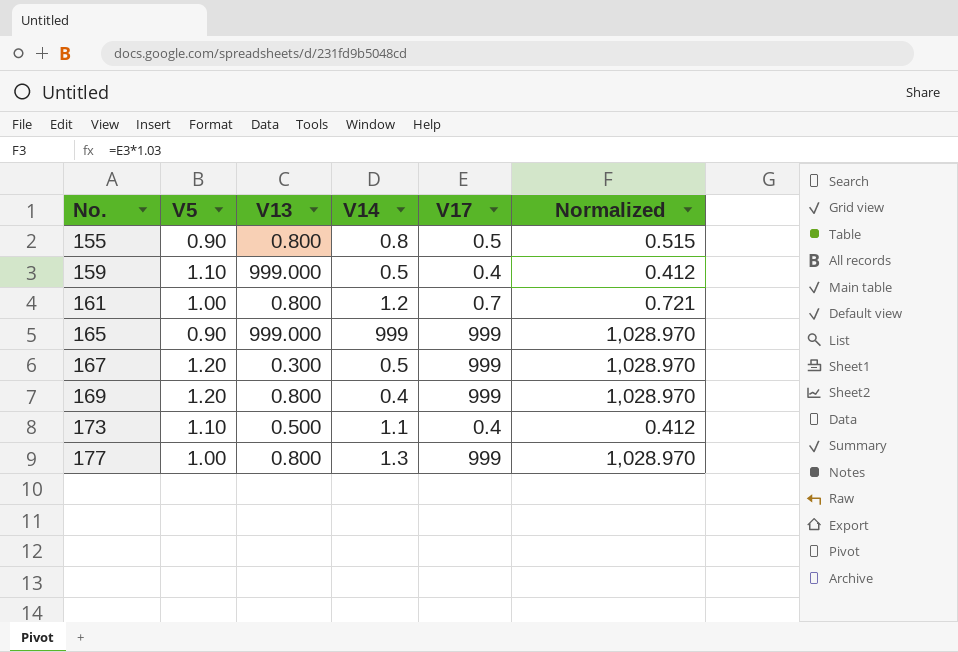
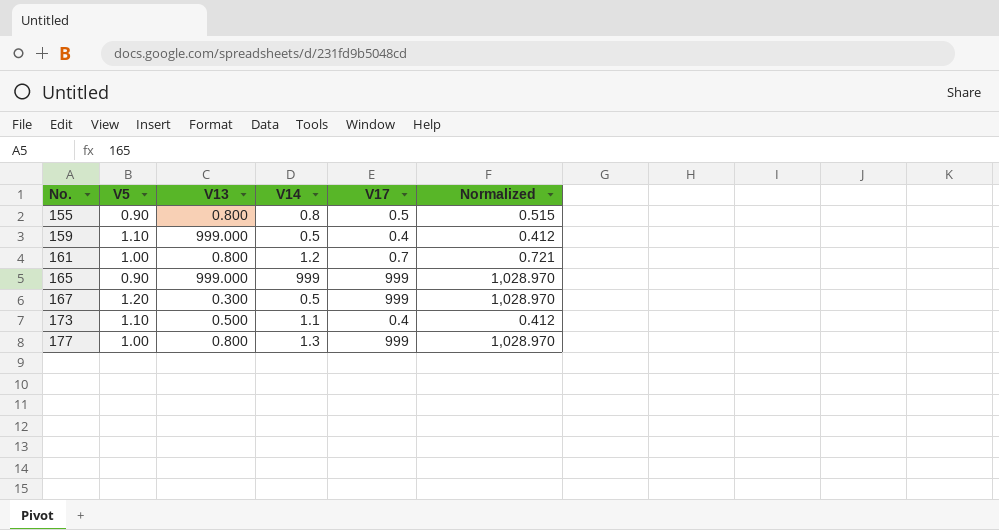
row 169: 1.20 | 0.800 | 0.4 | 999 | 1,028.970 -> none

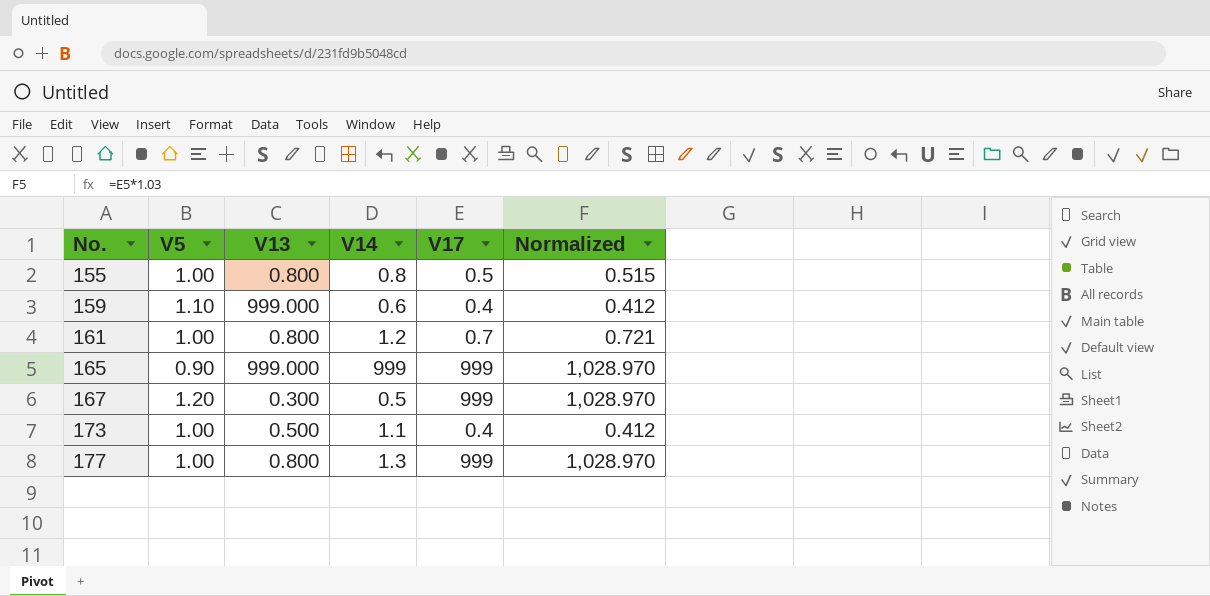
155 | V5: 0.90 -> 1.00
159 | V14: 0.5 -> 0.6
173 | V5: 1.10 -> 1.00

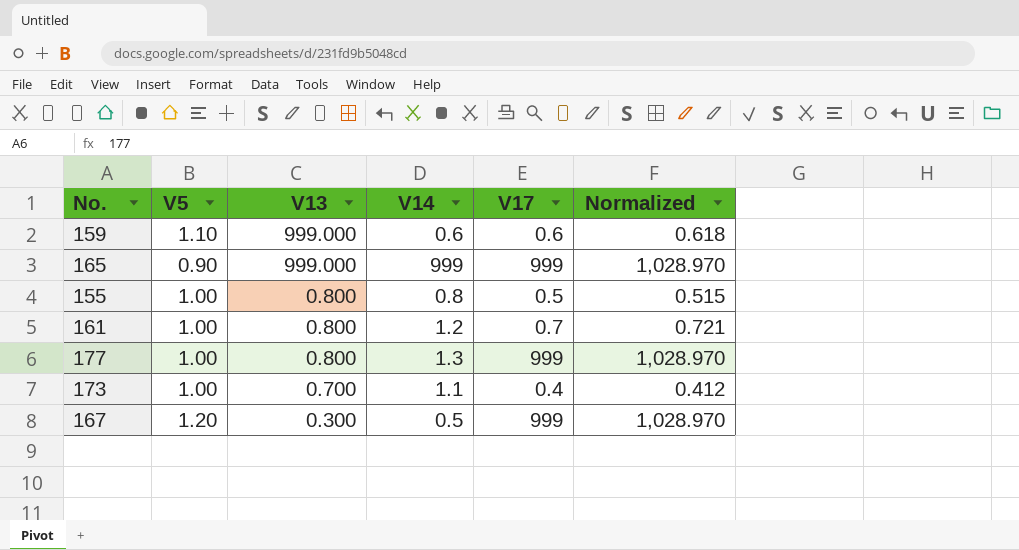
row order: No. ascending -> V13 descending
159 | V17: 0.4 -> 0.6
159 | Normalized: 0.412 -> 0.618
173 | V13: 0.500 -> 0.700

